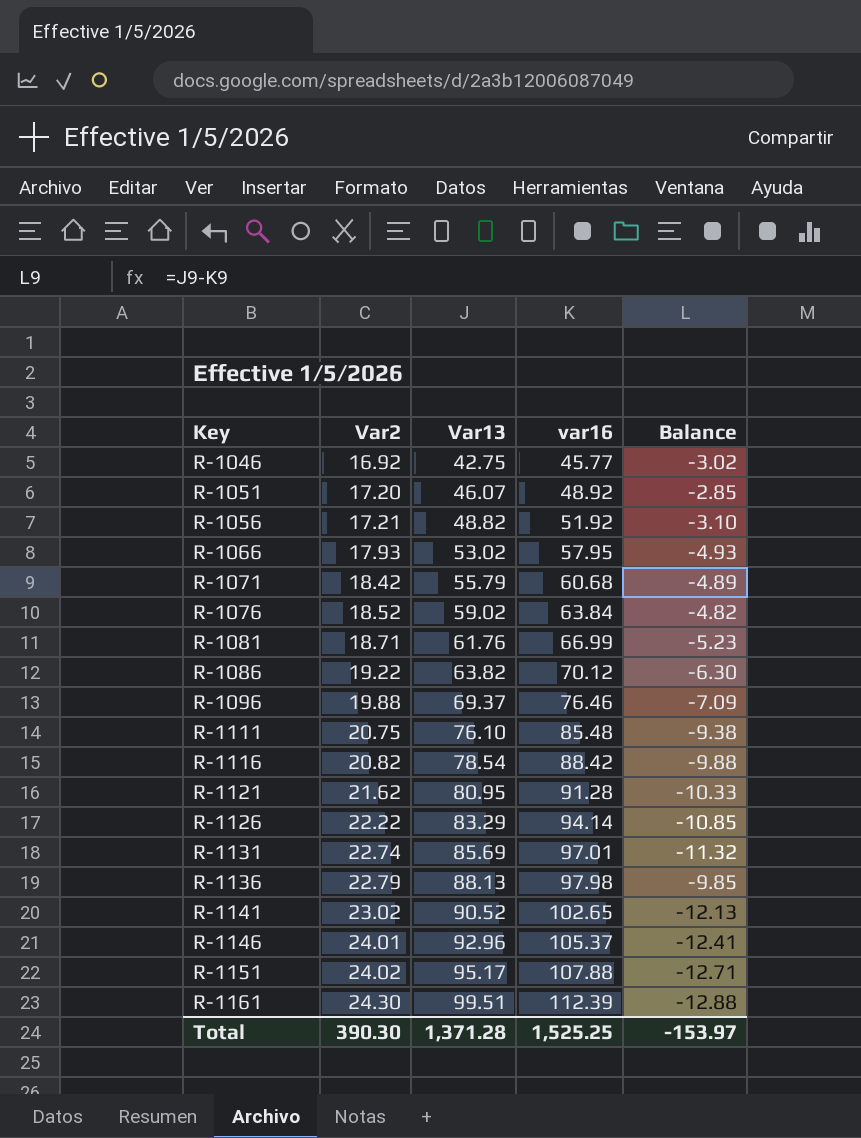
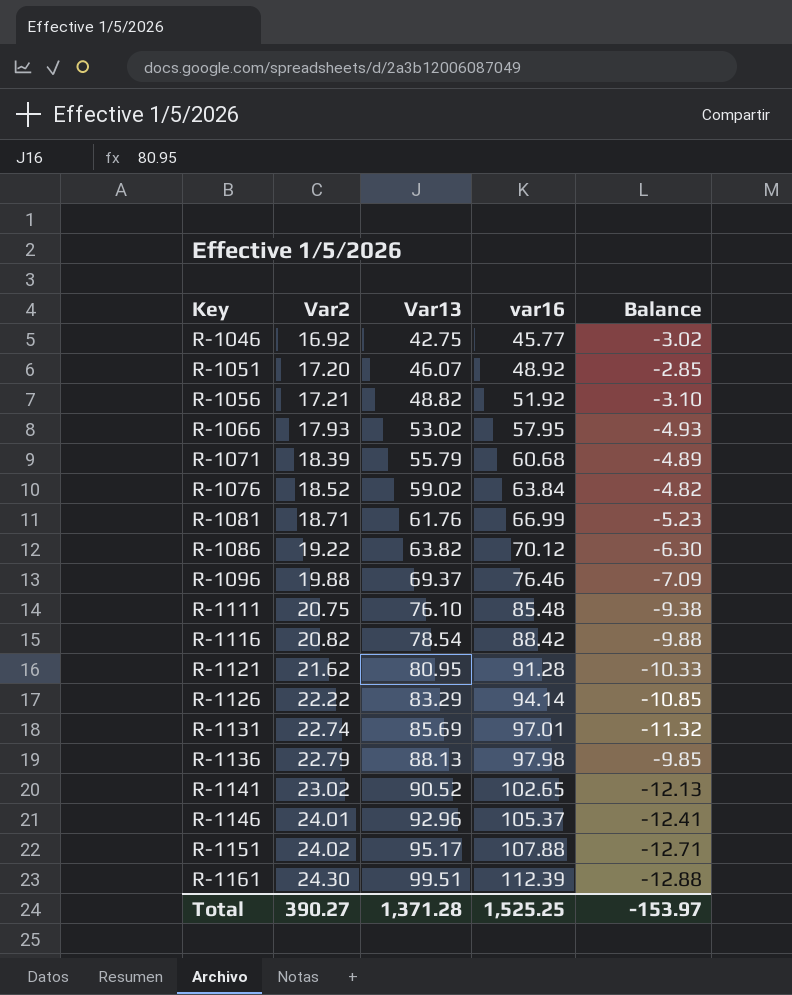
R-1071 | Var2: 18.42 -> 18.39
Total | Var2: 390.30 -> 390.27

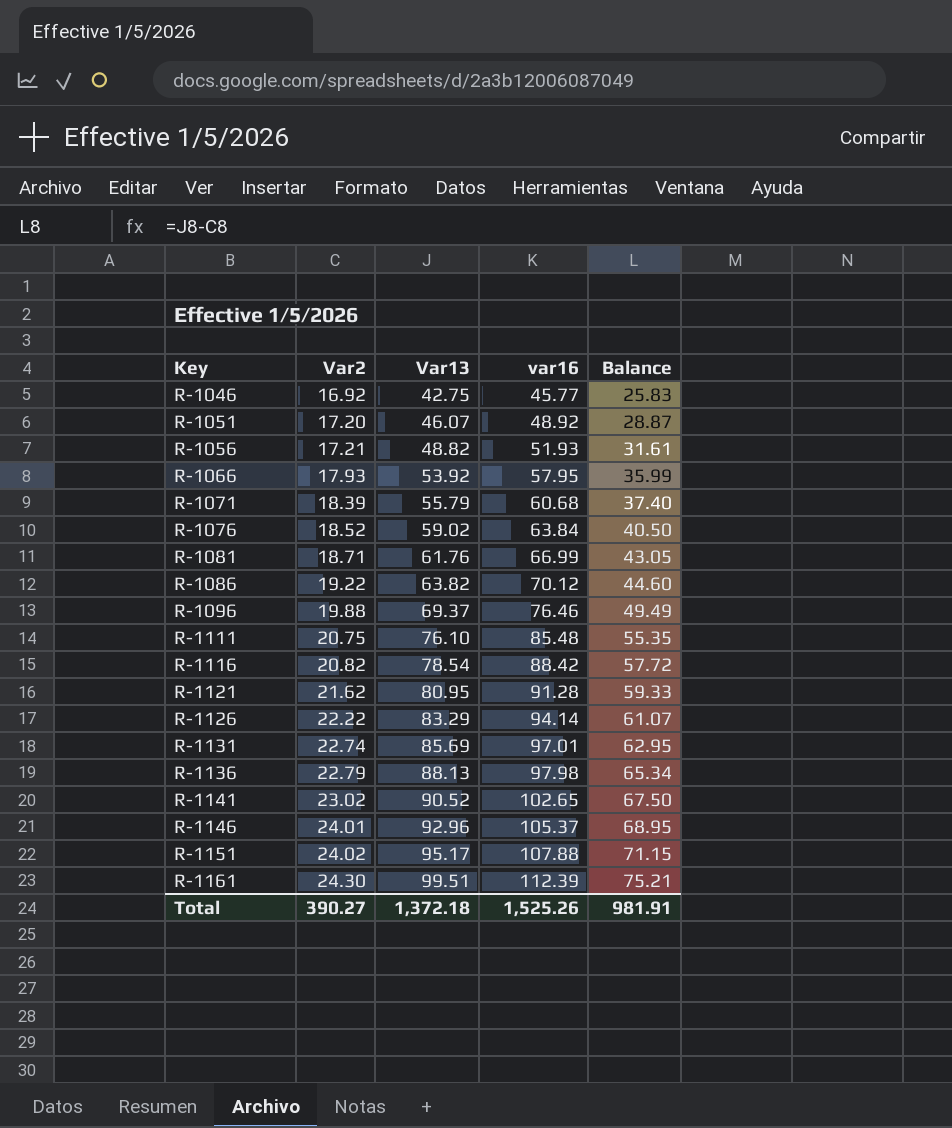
column Balance | formula: [Var13] - [var16] -> [Var13] - [Var2]
R-1056 | var16: 51.92 -> 51.93
R-1066 | Var13: 53.02 -> 53.92
Total | Var13: 1,371.28 -> 1,372.18
Total | var16: 1,525.25 -> 1,525.26
Total | Balance: -153.97 -> 981.91

